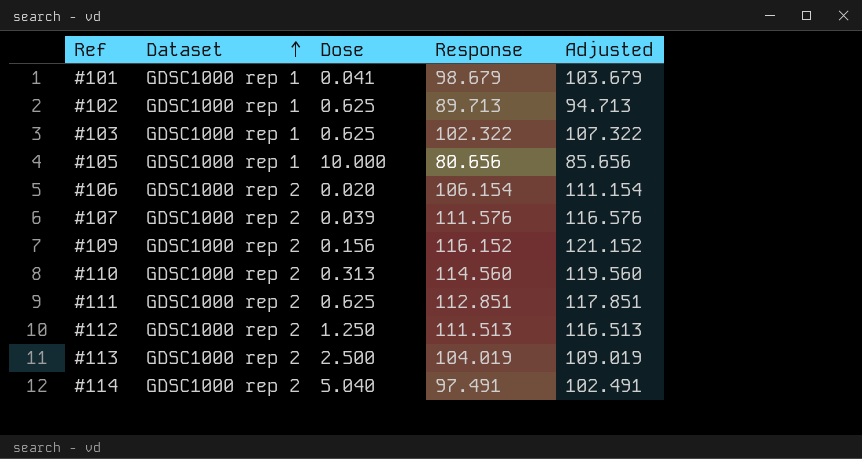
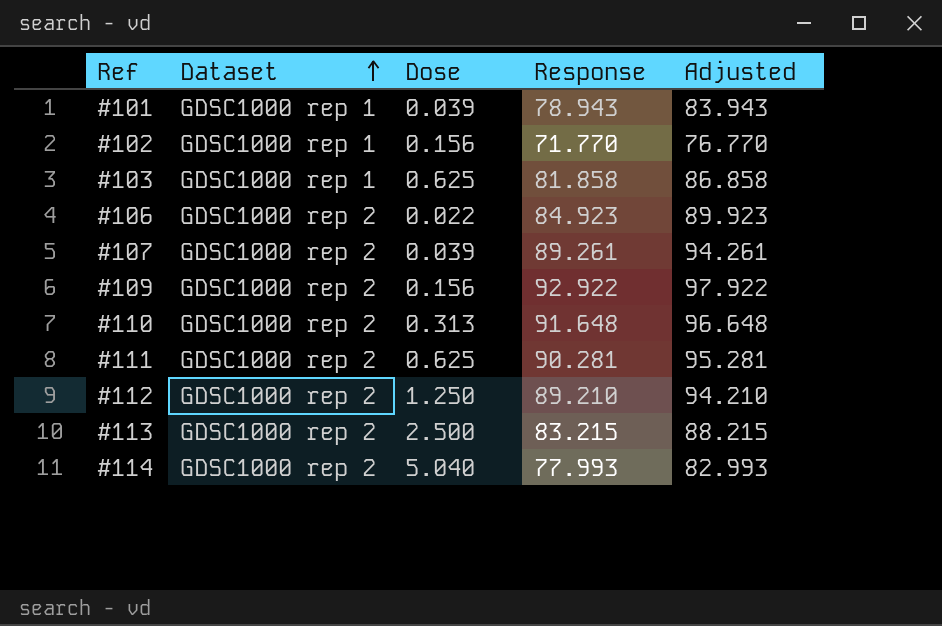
row #105: GDSC1000 rep 1 | 10.000 | 80.656 | 85.656 -> none
#101 | Dose: 0.041 -> 0.039
#101 | Response: 98.679 -> 78.943
#101 | Adjusted: 103.679 -> 83.943
#102 | Dose: 0.625 -> 0.156
#102 | Response: 89.713 -> 71.770
#102 | Adjusted: 94.713 -> 76.770
#103 | Response: 102.322 -> 81.858
#103 | Adjusted: 107.322 -> 86.858
#106 | Dose: 0.020 -> 0.022
#106 | Response: 106.154 -> 84.923
#106 | Adjusted: 111.154 -> 89.923
#107 | Response: 111.576 -> 89.261
#107 | Adjusted: 116.576 -> 94.261
#109 | Response: 116.152 -> 92.922
#109 | Adjusted: 121.152 -> 97.922
#110 | Response: 114.560 -> 91.648
#110 | Adjusted: 119.560 -> 96.648
#111 | Response: 112.851 -> 90.281
#111 | Adjusted: 117.851 -> 95.281
#112 | Response: 111.513 -> 89.210
#112 | Adjusted: 116.513 -> 94.210
#113 | Response: 104.019 -> 83.215
#113 | Adjusted: 109.019 -> 88.215
#114 | Response: 97.491 -> 77.993
#114 | Adjusted: 102.491 -> 82.993

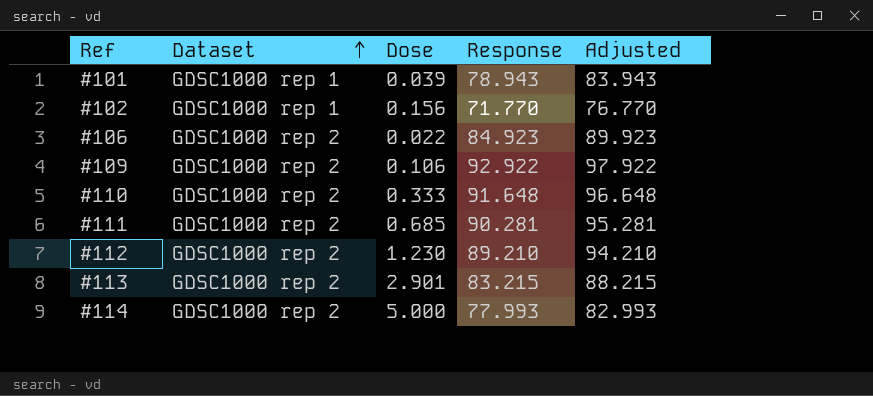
row #103: GDSC1000 rep 1 | 0.625 | 81.858 | 86.858 -> none
row #107: GDSC1000 rep 2 | 0.039 | 89.261 | 94.261 -> none
#109 | Dose: 0.156 -> 0.106
#110 | Dose: 0.313 -> 0.333
#111 | Dose: 0.625 -> 0.685
#112 | Dose: 1.250 -> 1.230
#113 | Dose: 2.500 -> 2.901
#114 | Dose: 5.040 -> 5.000

